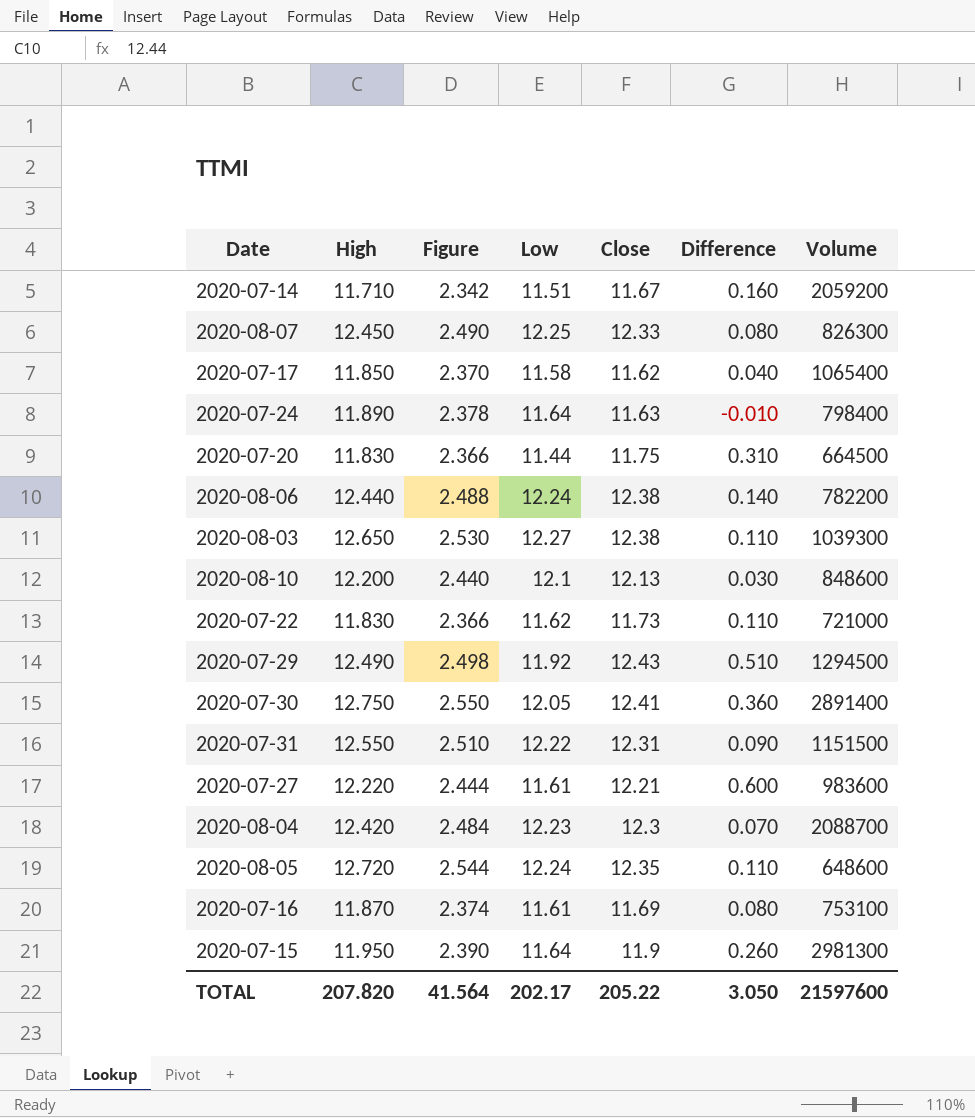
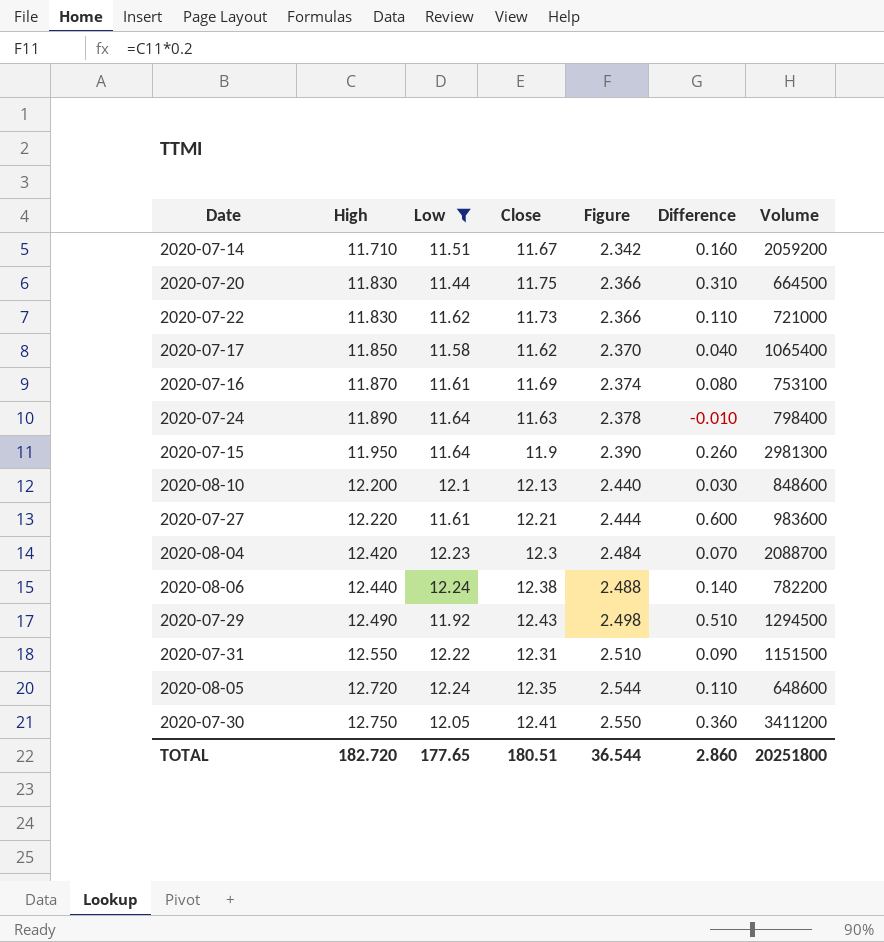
filter: none -> Low <= 12.24
row order: none -> High ascending
column Figure | position: 3 -> 5
2020-07-30 | Volume: 2891400 -> 3411200
TOTAL | High: 207.820 -> 182.720
TOTAL | Low: 202.17 -> 177.65
TOTAL | Close: 205.22 -> 180.51
TOTAL | Figure: 41.564 -> 36.544
TOTAL | Difference: 3.050 -> 2.860
TOTAL | Volume: 21597600 -> 20251800

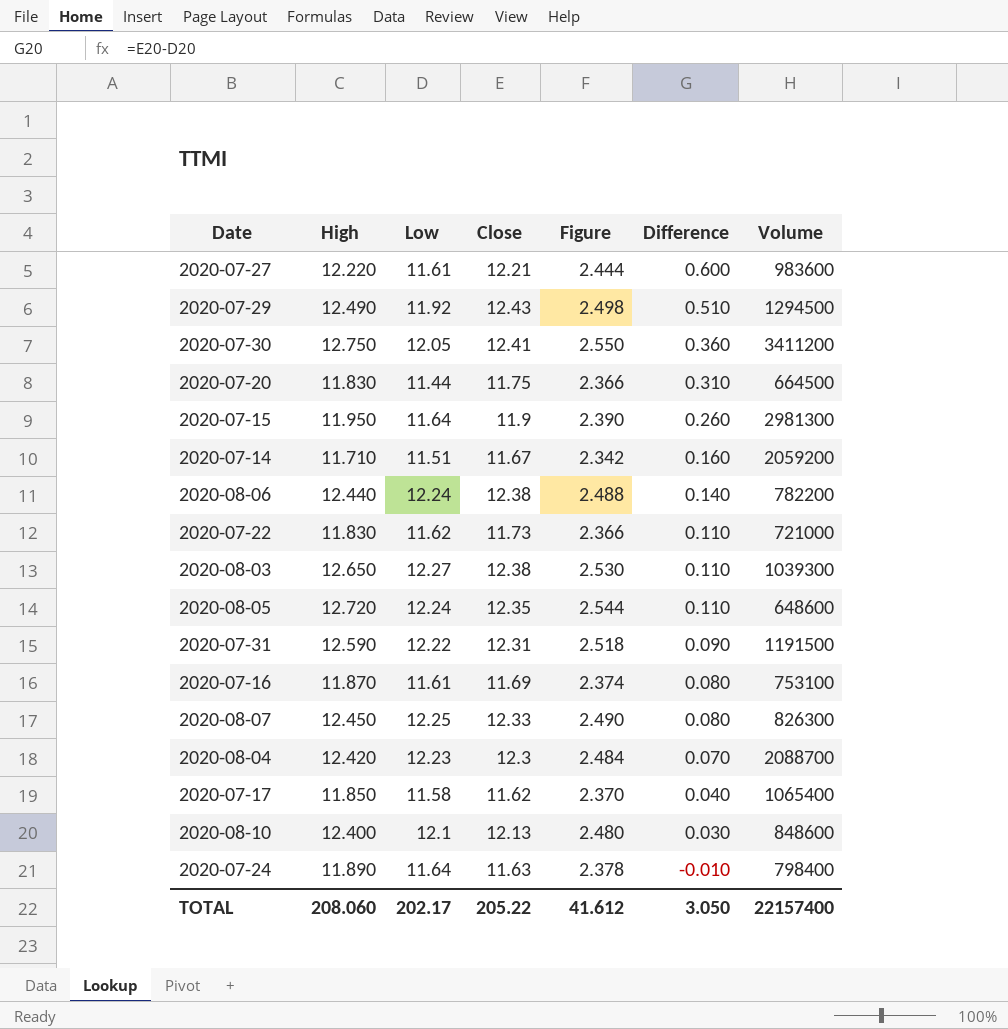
filter: Low <= 12.24 -> none
row order: High ascending -> Difference descending
2020-07-31 | High: 12.550 -> 12.590
2020-07-31 | Figure: 2.510 -> 2.518
2020-07-31 | Volume: 1151500 -> 1191500
2020-08-10 | High: 12.200 -> 12.400
2020-08-10 | Figure: 2.440 -> 2.480
TOTAL | High: 182.720 -> 208.060
TOTAL | Low: 177.65 -> 202.17
TOTAL | Close: 180.51 -> 205.22
TOTAL | Figure: 36.544 -> 41.612
TOTAL | Difference: 2.860 -> 3.050
TOTAL | Volume: 20251800 -> 22157400

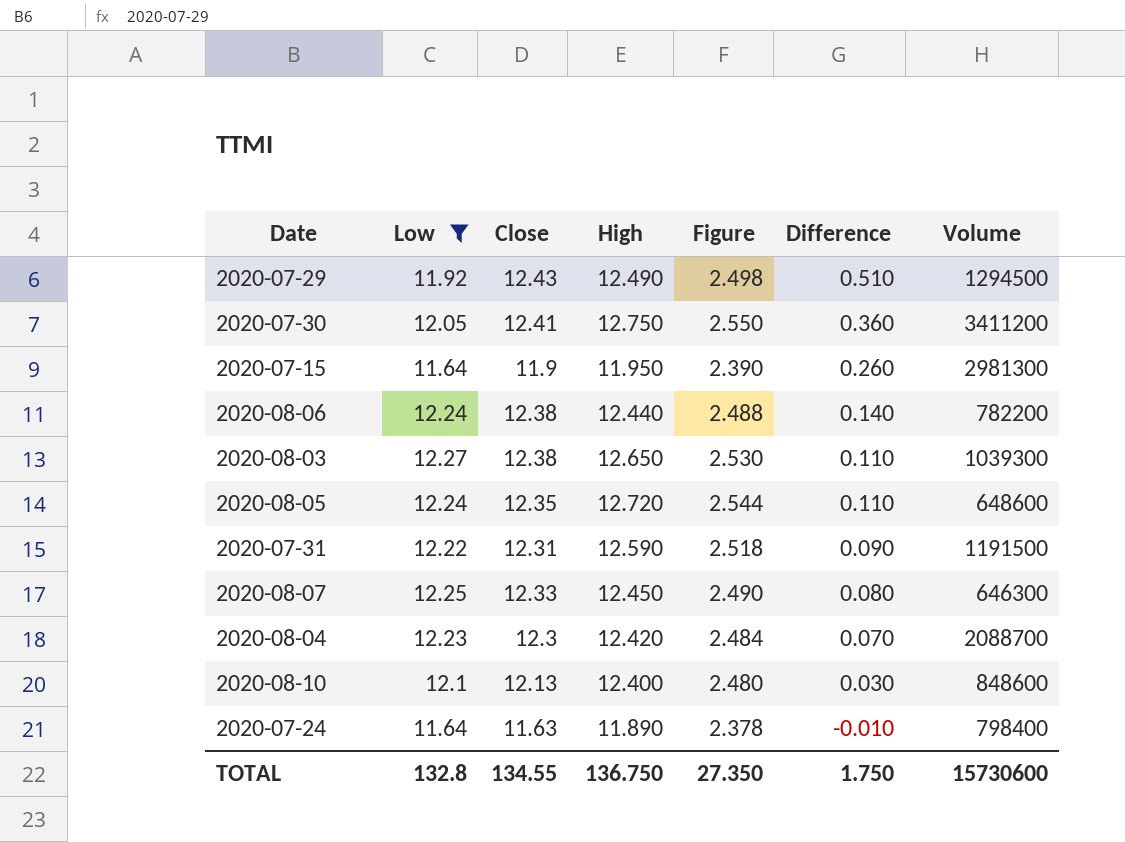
filter: none -> Low >= 11.64
column High | position: 2 -> 4
2020-08-07 | Volume: 826300 -> 646300
TOTAL | Low: 202.17 -> 132.8
TOTAL | Close: 205.22 -> 134.55
TOTAL | High: 208.060 -> 136.750
TOTAL | Figure: 41.612 -> 27.350
TOTAL | Difference: 3.050 -> 1.750
TOTAL | Volume: 22157400 -> 15730600

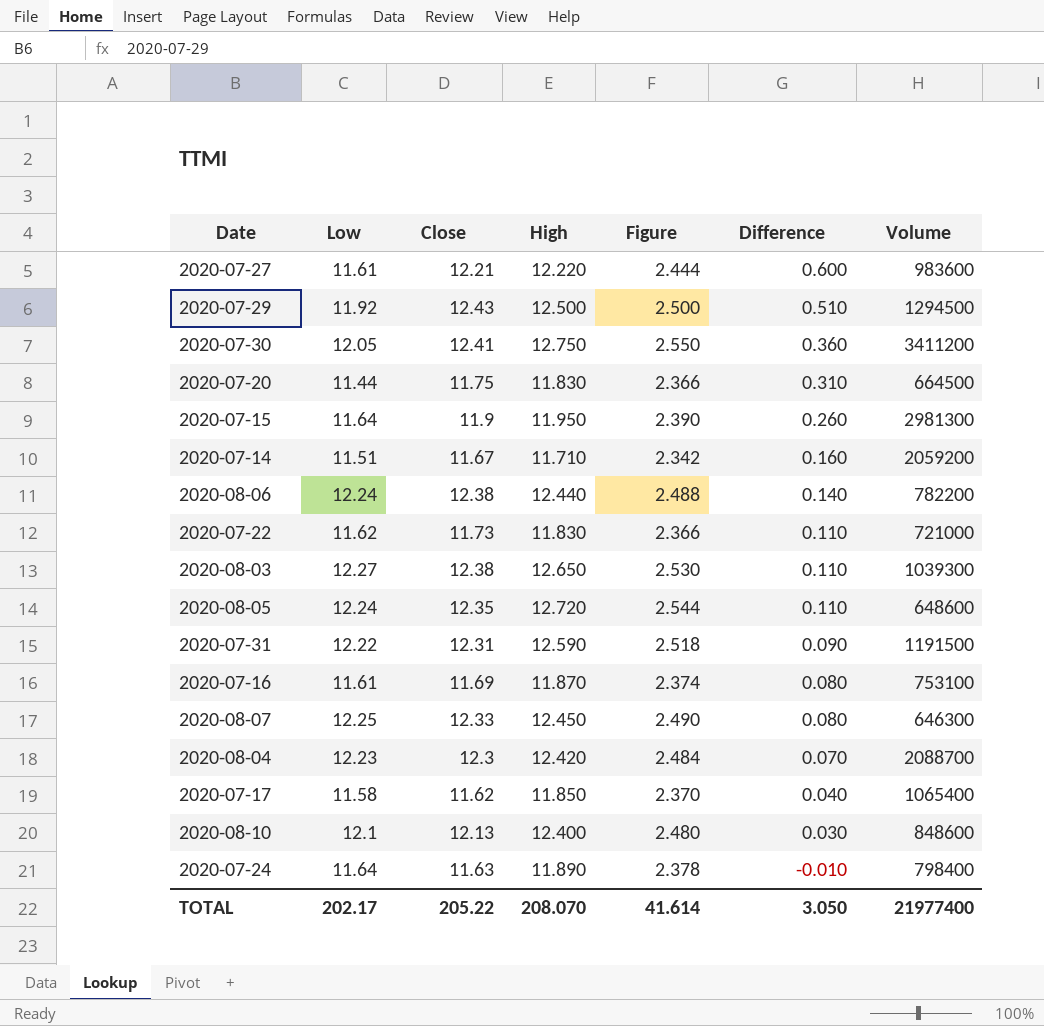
filter: Low >= 11.64 -> none
2020-07-29 | High: 12.490 -> 12.500
2020-07-29 | Figure: 2.498 -> 2.500
TOTAL | Low: 132.8 -> 202.17
TOTAL | Close: 134.55 -> 205.22
TOTAL | High: 136.750 -> 208.070
TOTAL | Figure: 27.350 -> 41.614
TOTAL | Difference: 1.750 -> 3.050
TOTAL | Volume: 15730600 -> 21977400

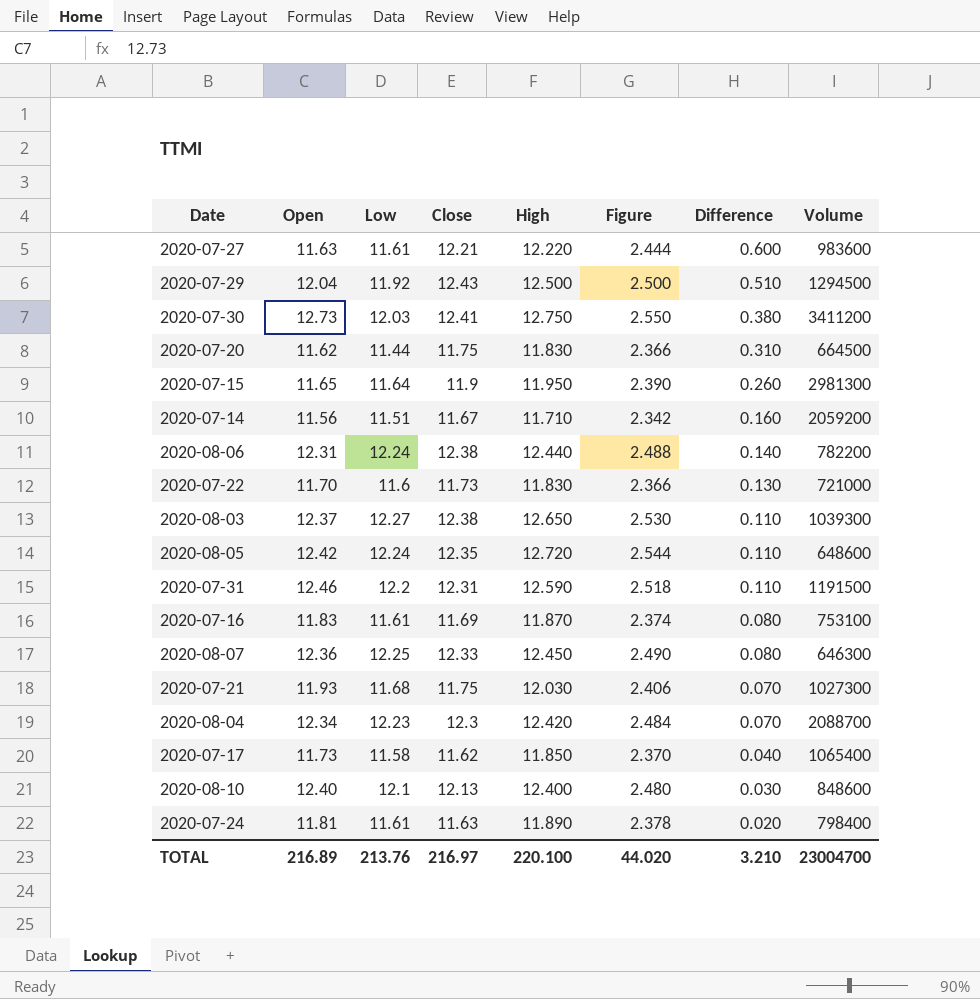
column Open | position: none -> 2
2020-07-30 | Low: 12.05 -> 12.03
2020-07-30 | Difference: 0.360 -> 0.380
2020-07-22 | Low: 11.62 -> 11.6
2020-07-22 | Difference: 0.110 -> 0.130
2020-07-31 | Low: 12.22 -> 12.2
2020-07-31 | Difference: 0.090 -> 0.110
row 2020-07-21: none -> 11.93 | 11.68 | 11.75 | 12.030 | 2.406 | 0.070 | 1027300
2020-07-24 | Low: 11.64 -> 11.61
2020-07-24 | Difference: -0.010 -> 0.020
TOTAL | Low: 202.17 -> 213.76
TOTAL | Close: 205.22 -> 216.97
TOTAL | High: 208.070 -> 220.100
TOTAL | Figure: 41.614 -> 44.020
TOTAL | Difference: 3.050 -> 3.210
TOTAL | Volume: 21977400 -> 23004700

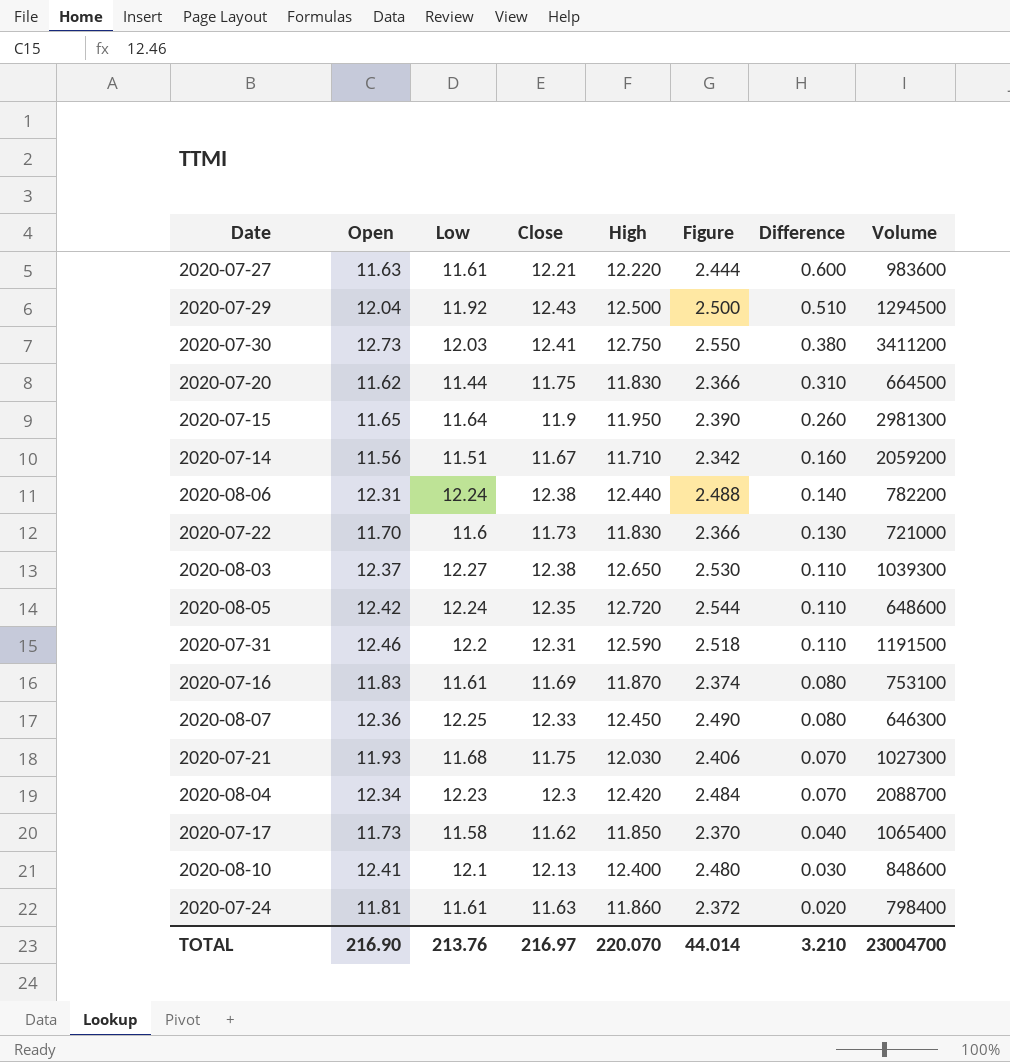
2020-08-10 | Open: 12.40 -> 12.41
2020-07-24 | High: 11.890 -> 11.860
2020-07-24 | Figure: 2.378 -> 2.372
TOTAL | Open: 216.89 -> 216.90
TOTAL | High: 220.100 -> 220.070
TOTAL | Figure: 44.020 -> 44.014

